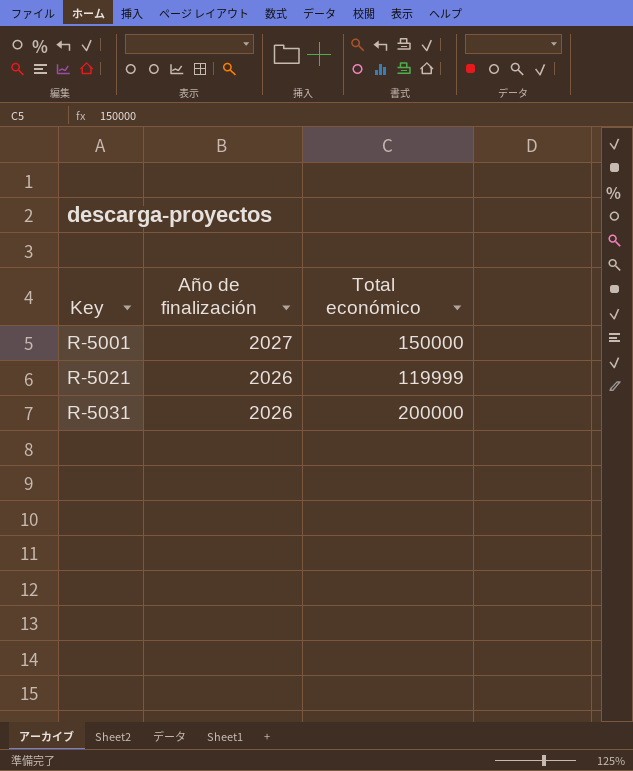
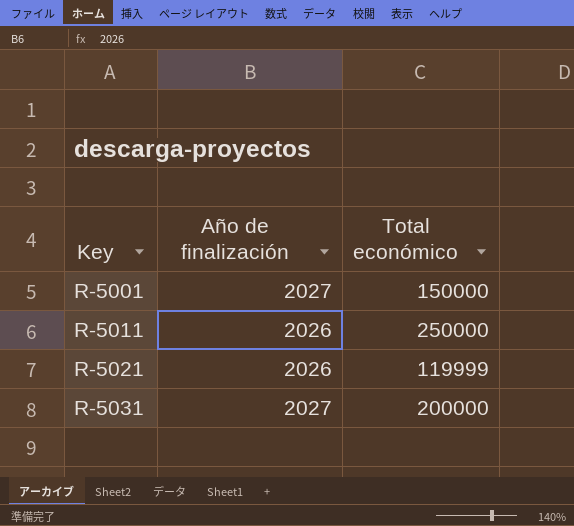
row R-5011: none -> 2026 | 250000
R-5031 | Año de finalización: 2026 -> 2027

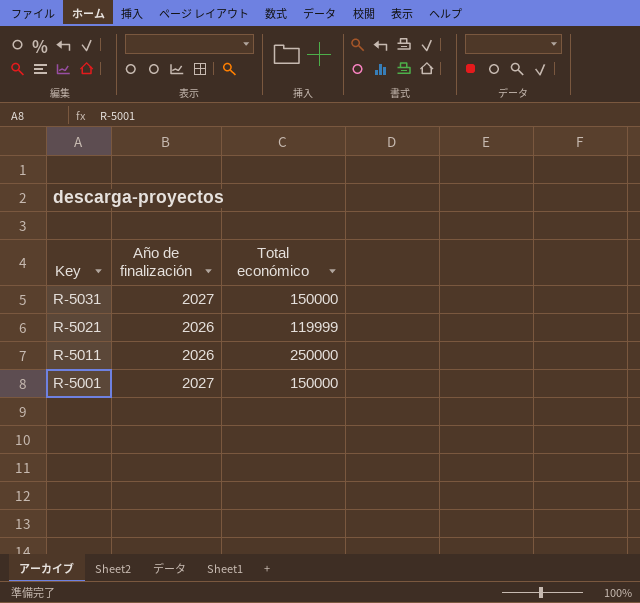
row order: Key ascending -> Key descending
R-5031 | Total económico: 200000 -> 150000

